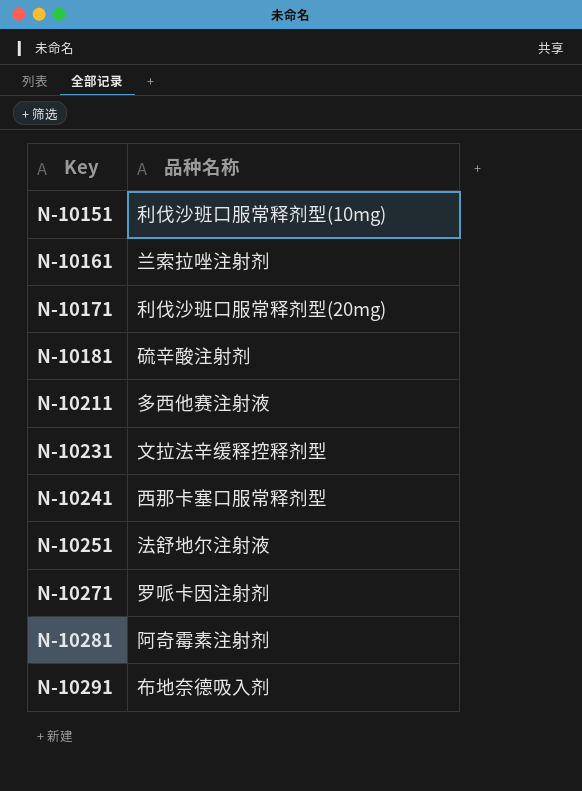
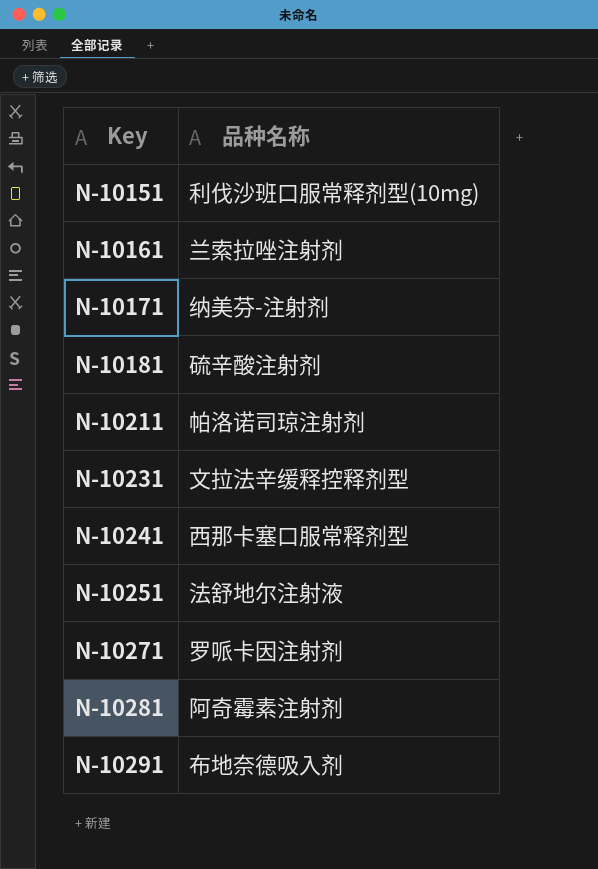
N-10171 | 品种名称: 利伐沙班口服常释剂型(20mg) -> 纳美芬-注射剂
N-10211 | 品种名称: 多西他赛注射液 -> 帕洛诺司琼注射剂

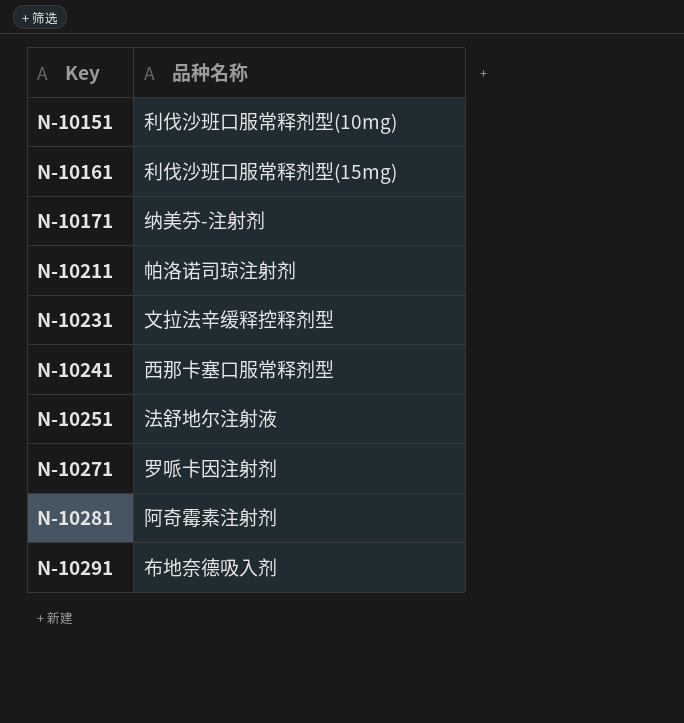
row N-10181: 硫辛酸注射剂 -> none
N-10161 | 品种名称: 兰索拉唑注射剂 -> 利伐沙班口服常释剂型(15mg)

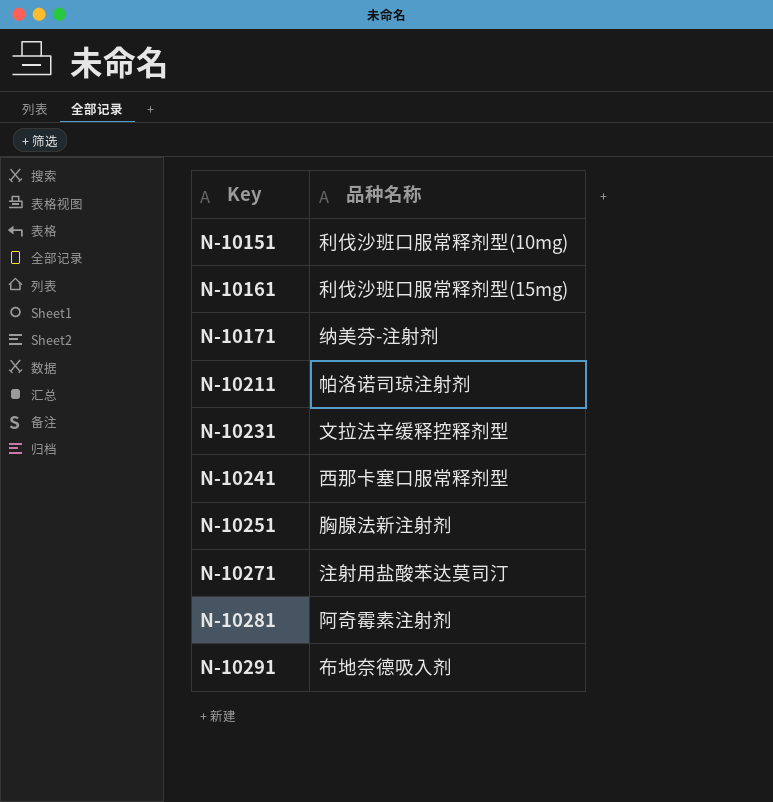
N-10251 | 品种名称: 法舒地尔注射液 -> 胸腺法新注射剂
N-10271 | 品种名称: 罗哌卡因注射剂 -> 注射用盐酸苯达莫司汀

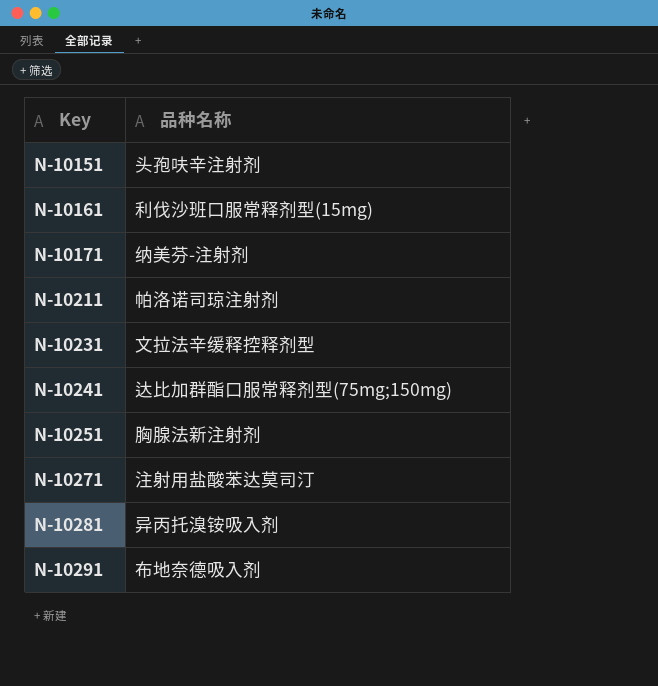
N-10151 | 品种名称: 利伐沙班口服常释剂型(10mg) -> 头孢呋辛注射剂
N-10241 | 品种名称: 西那卡塞口服常释剂型 -> 达比加群酯口服常释剂型(75mg;150mg)
N-10281 | 品种名称: 阿奇霉素注射剂 -> 异丙托溴铵吸入剂

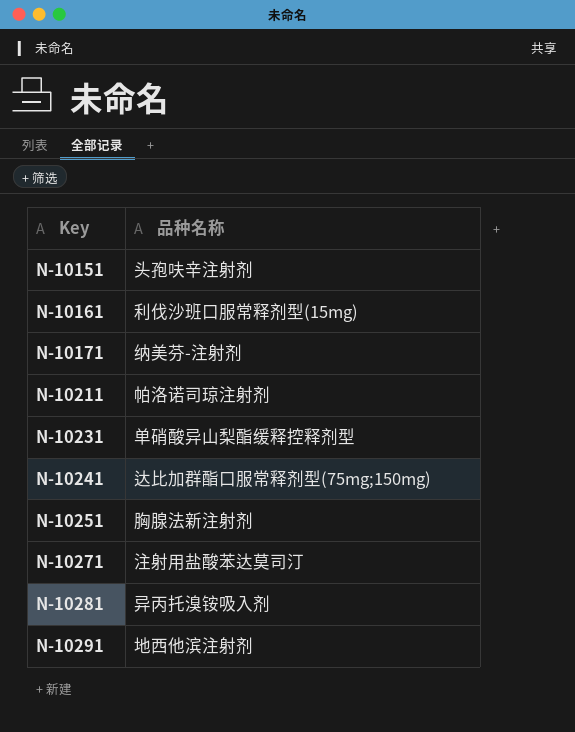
N-10231 | 品种名称: 文拉法辛缓释控释剂型 -> 单硝酸异山梨酯缓释控释剂型
N-10291 | 品种名称: 布地奈德吸入剂 -> 地西他滨注射剂

